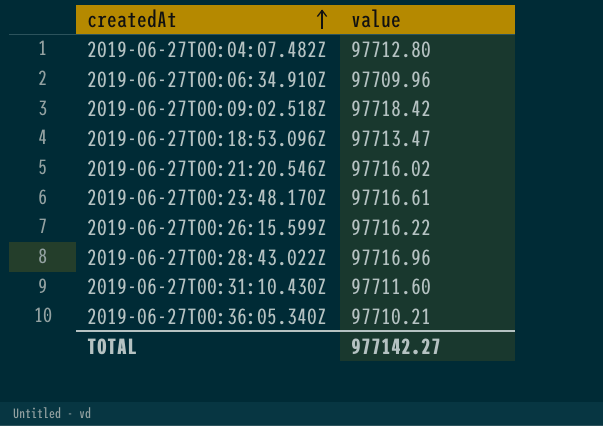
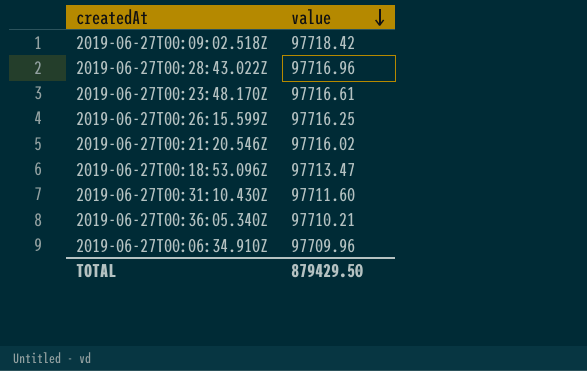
row order: createdAt ascending -> value descending
row 2019-06-27T00:04:07.482Z: 97712.80 -> none
2019-06-27T00:26:15.599Z | value: 97716.22 -> 97716.25
TOTAL | value: 977142.27 -> 879429.50

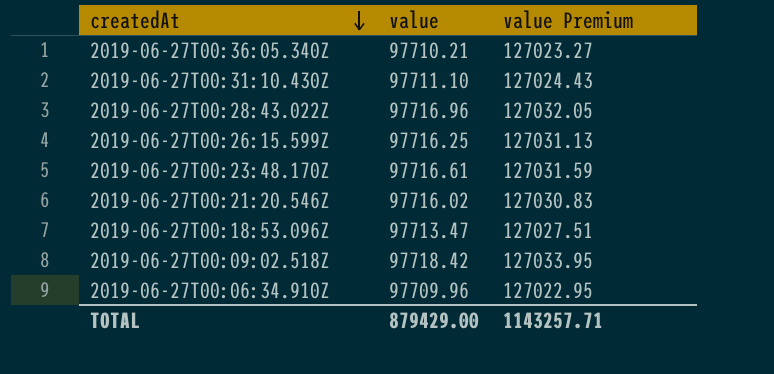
row order: value descending -> createdAt descending
column value Premium | formula: none -> [value] * 1.3
2019-06-27T00:31:10.430Z | value: 97711.60 -> 97711.10
TOTAL | value: 879429.50 -> 879429.00

